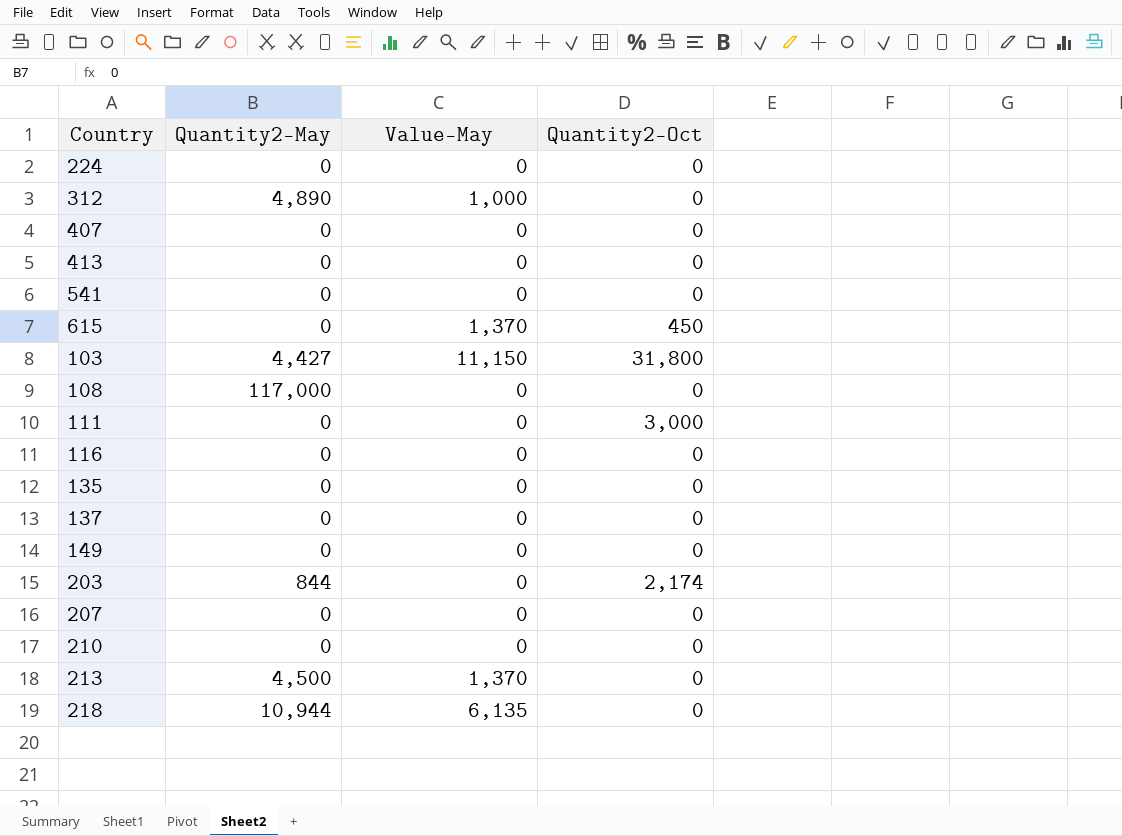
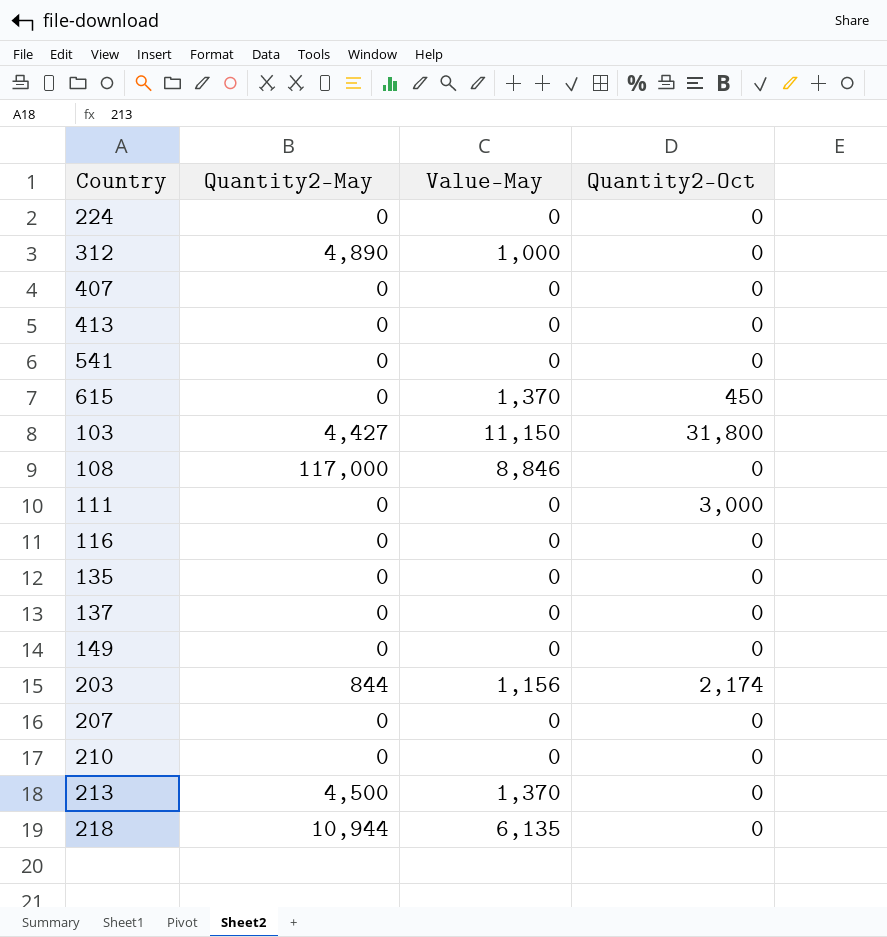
108 | Value-May: 0 -> 8,846
203 | Value-May: 0 -> 1,156

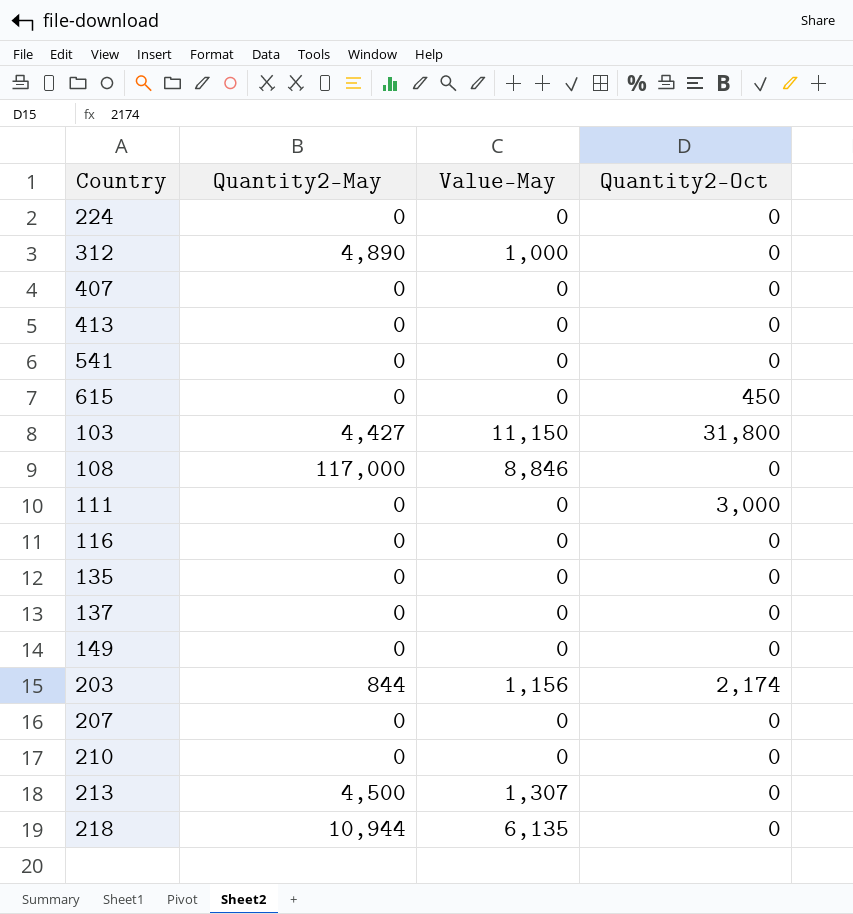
615 | Value-May: 1,370 -> 0
213 | Value-May: 1,370 -> 1,307

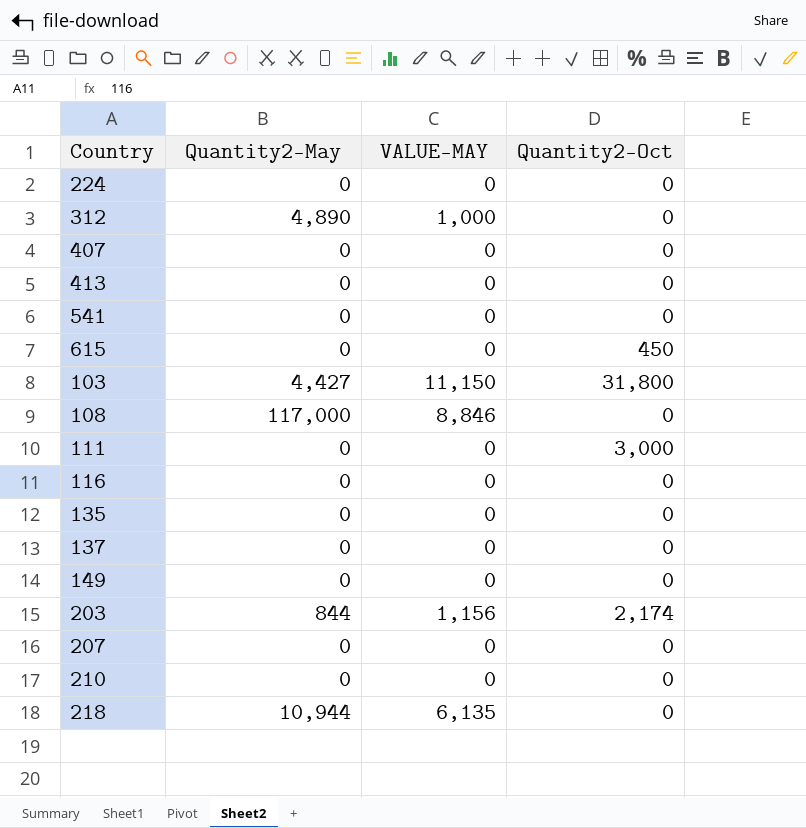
column name: Value-May -> VALUE-MAY
row 213: 4,500 | 1,307 | 0 -> none

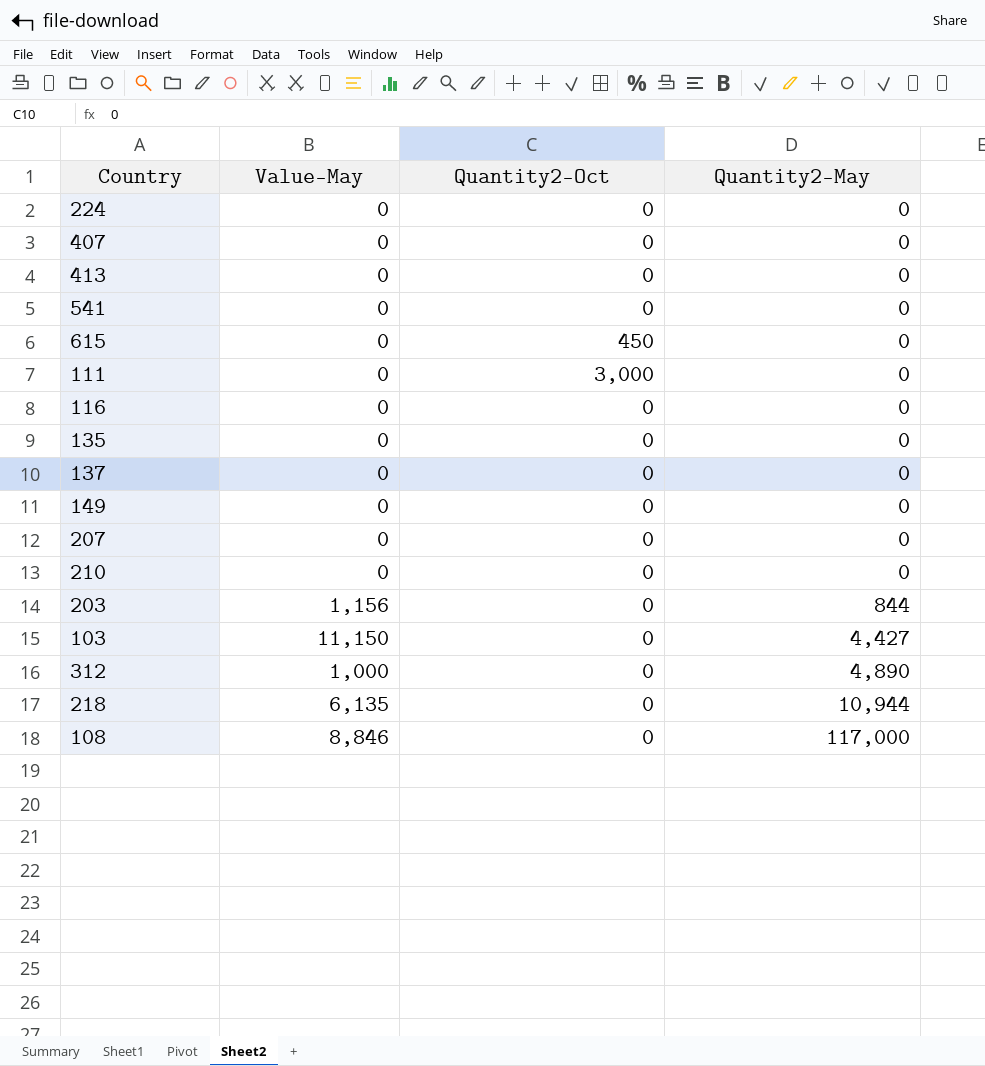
row order: none -> Quantity2-May ascending
column name: VALUE-MAY -> Value-May
column Quantity2-May | position: 2 -> 4
203 | Quantity2-Oct: 2,174 -> 0
103 | Quantity2-Oct: 31,800 -> 0

